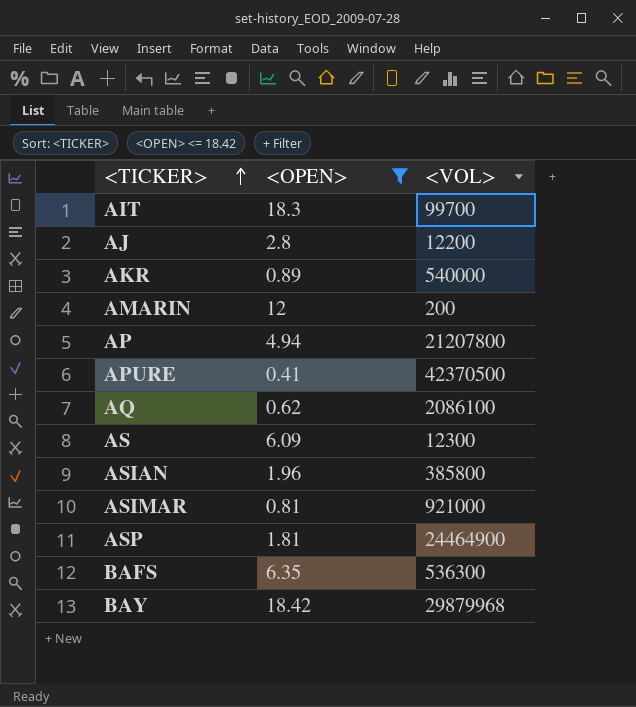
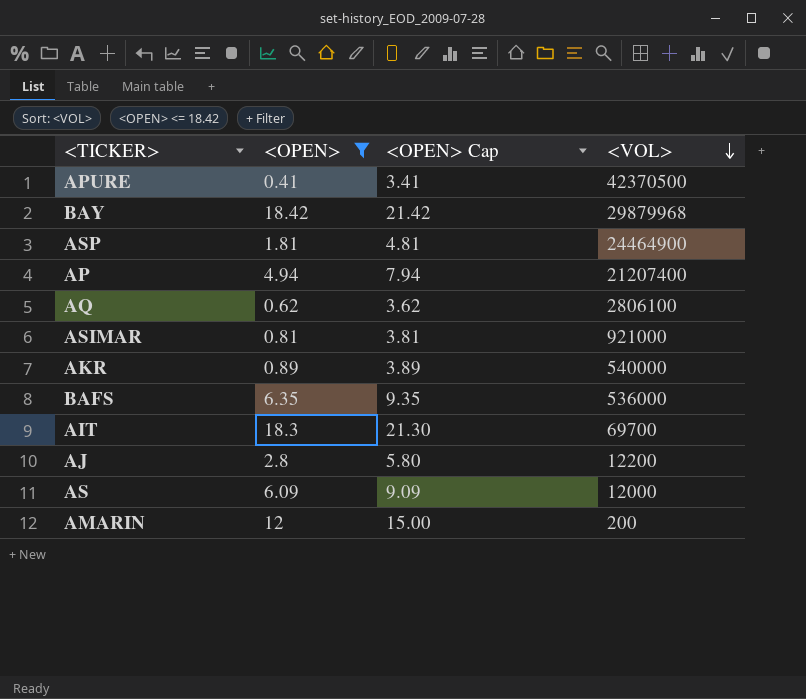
row order: <TICKER> ascending -> <VOL> descending
column <OPEN> Cap | formula: none -> [<OPEN>] + 3
row ASIAN: 1.96 | 385800 -> none
AP | <VOL>: 21207800 -> 21207400
AQ | <VOL>: 2086100 -> 2806100
BAFS | <VOL>: 536300 -> 536000
AIT | <VOL>: 99700 -> 69700
AS | <VOL>: 12300 -> 12000

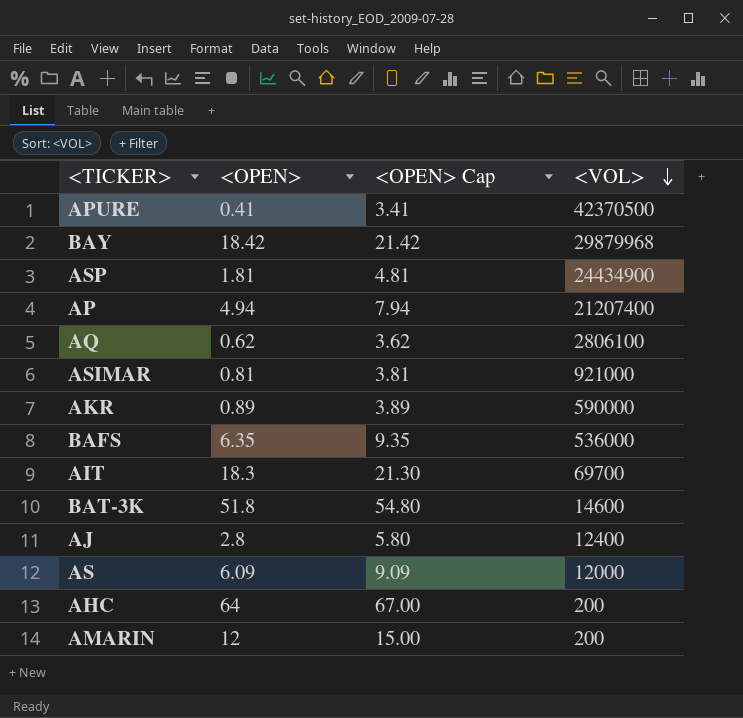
filter: <OPEN> <= 18.42 -> none
ASP | <VOL>: 24464900 -> 24434900
AKR | <VOL>: 540000 -> 590000
AJ | <VOL>: 12200 -> 12400

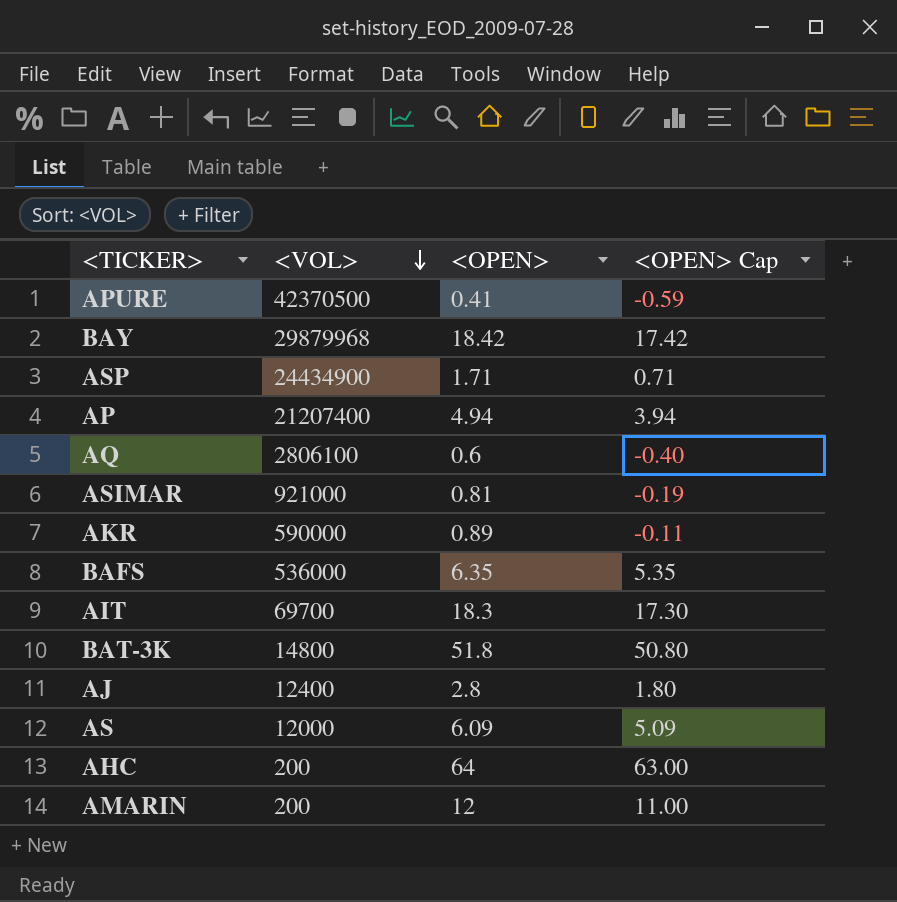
column <VOL> | position: 4 -> 2
column <OPEN> Cap | formula: [<OPEN>] + 3 -> [<OPEN>] - 1
ASP | <OPEN>: 1.81 -> 1.71
AQ | <OPEN>: 0.62 -> 0.6
BAT-3K | <VOL>: 14600 -> 14800

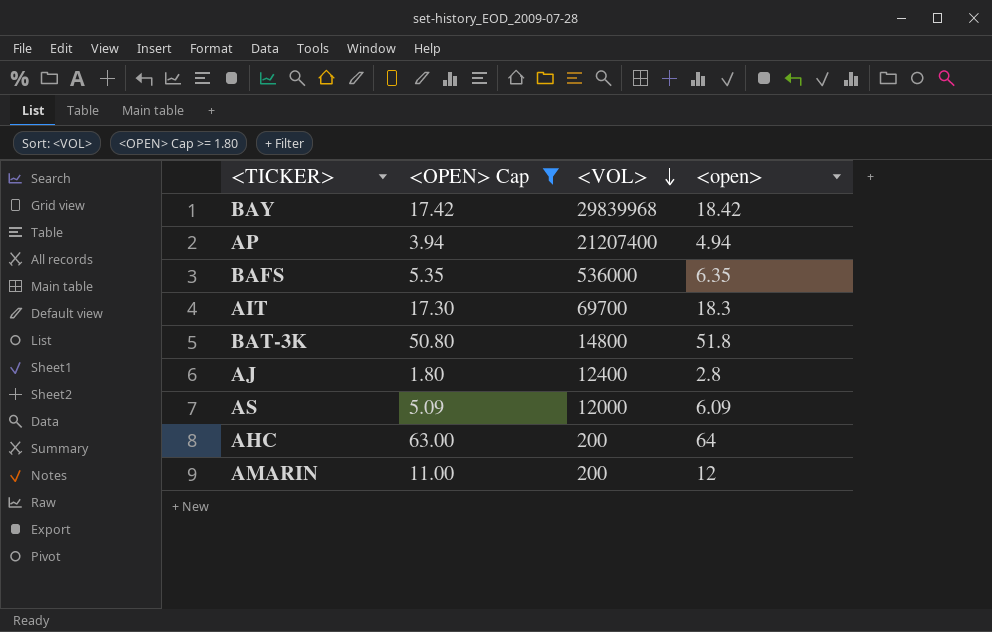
filter: none -> <OPEN> Cap >= 1.80
column <OPEN> Cap | position: 4 -> 2
column name: <OPEN> -> <open>
BAY | <VOL>: 29879968 -> 29839968

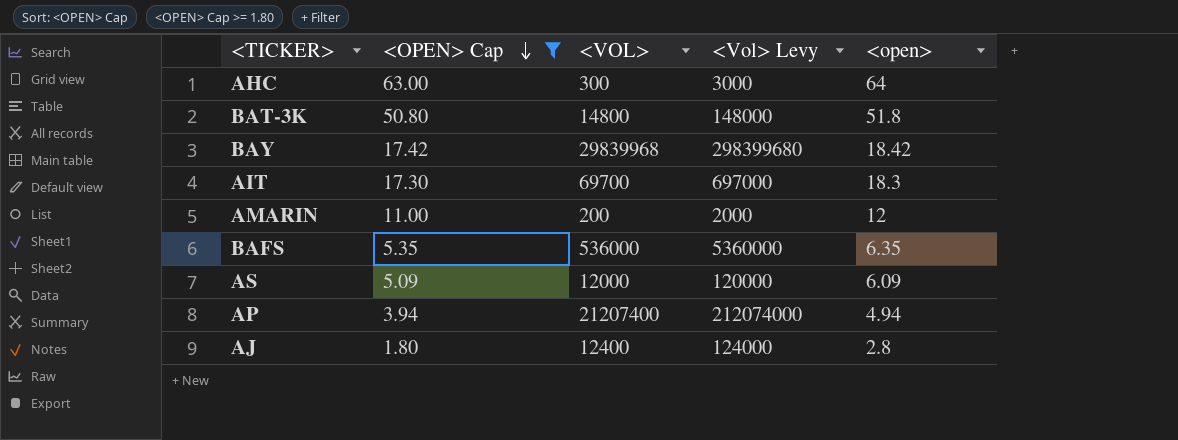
row order: <VOL> descending -> <OPEN> Cap descending
column <Vol> Levy | formula: none -> [<VOL>] * 10
AHC | <VOL>: 200 -> 300

